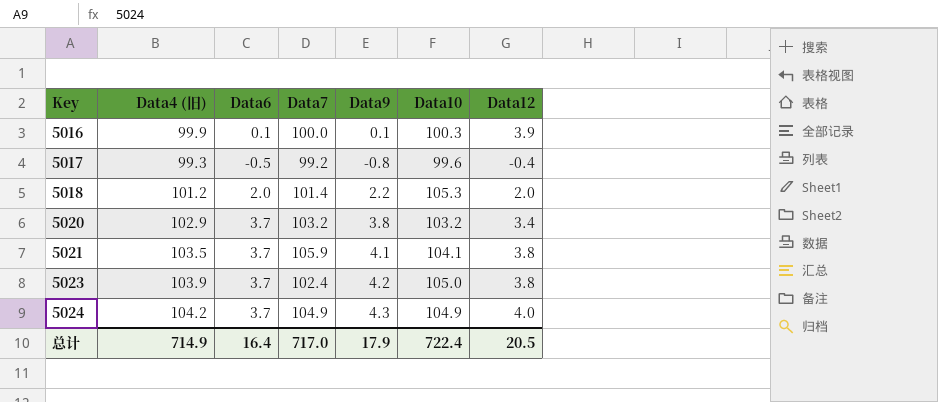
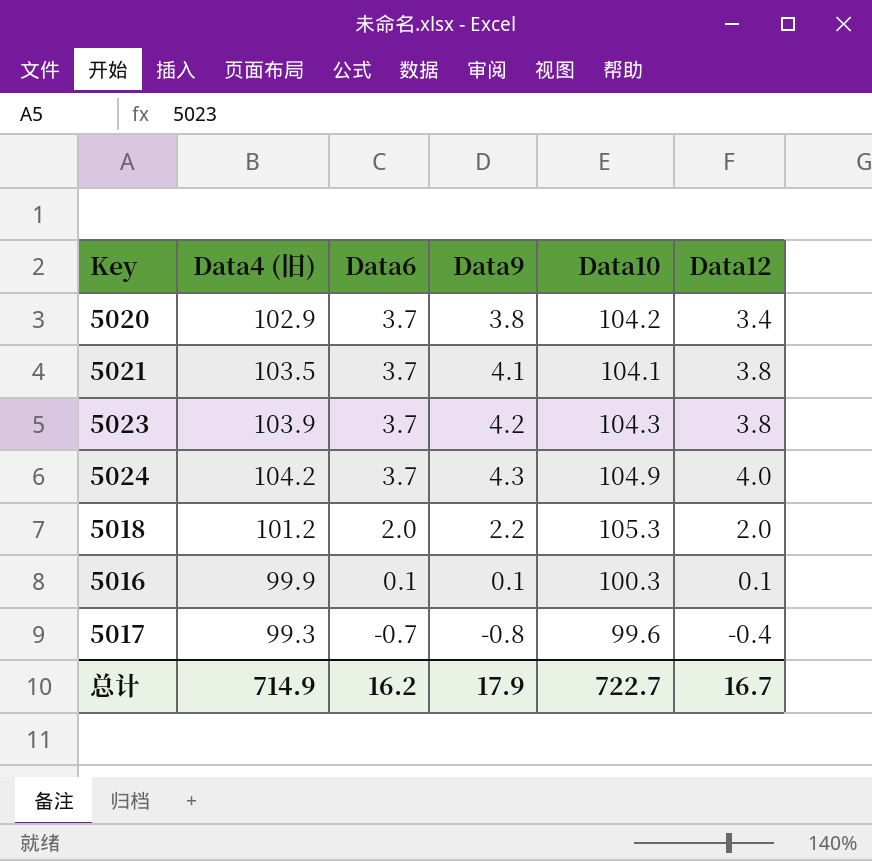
row order: Key ascending -> Data6 descending
column Data7 | position: 4 -> none
5020 | Data10: 103.2 -> 104.2
5023 | Data10: 105.0 -> 104.3
5016 | Data12: 3.9 -> 0.1
5017 | Data6: -0.5 -> -0.7
总计 | Data6: 16.4 -> 16.2
总计 | Data10: 722.4 -> 722.7
总计 | Data12: 20.5 -> 16.7

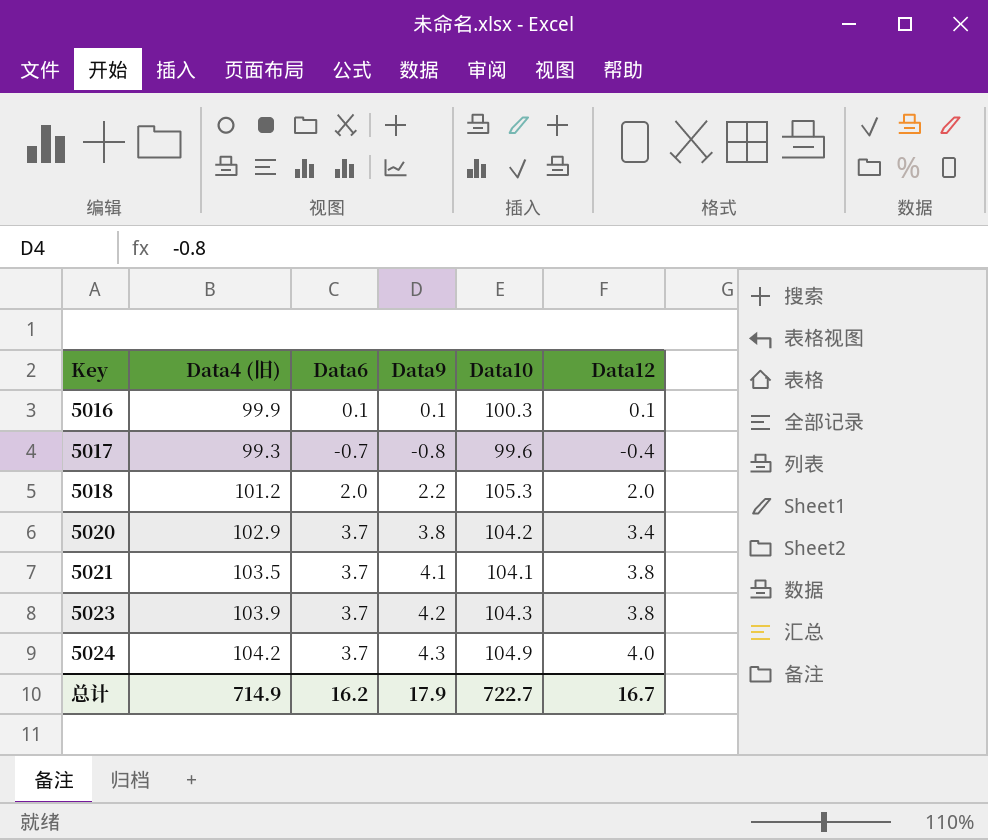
row order: Data6 descending -> Key ascending

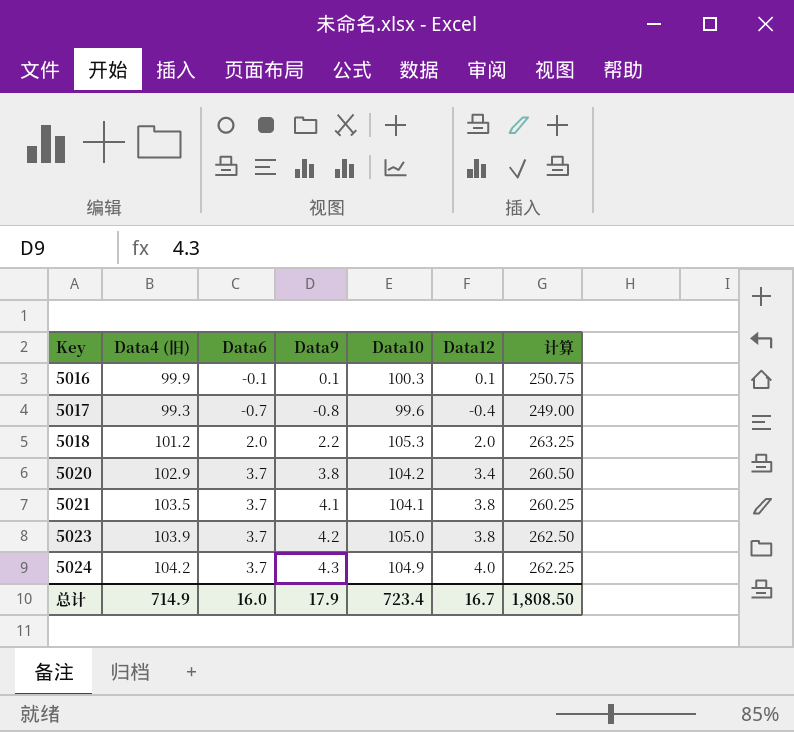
column 计算 | formula: none -> [Data10] * 2.5
5016 | Data6: 0.1 -> -0.1
5023 | Data10: 104.3 -> 105.0
总计 | Data6: 16.2 -> 16.0
总计 | Data10: 722.7 -> 723.4

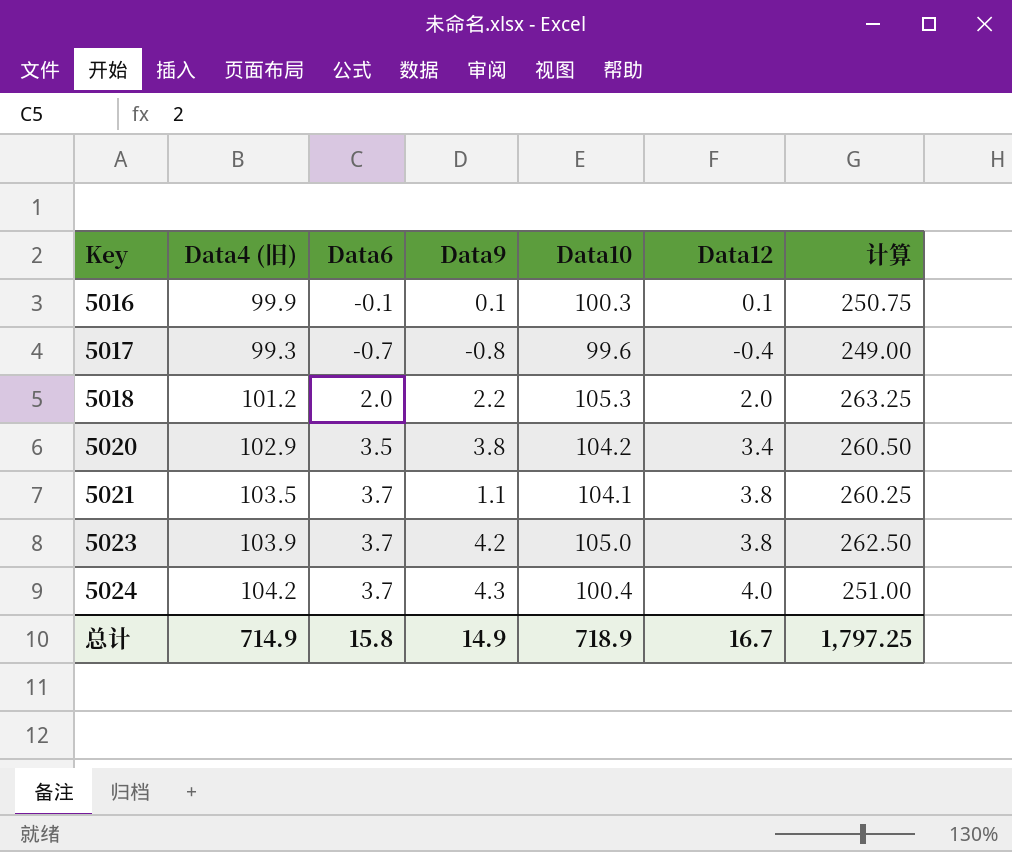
5020 | Data6: 3.7 -> 3.5
5021 | Data9: 4.1 -> 1.1
5024 | Data10: 104.9 -> 100.4
5024 | 计算: 262.25 -> 251.00
总计 | Data6: 16.0 -> 15.8
总计 | Data9: 17.9 -> 14.9
总计 | Data10: 723.4 -> 718.9
总计 | 计算: 1,808.50 -> 1,797.25

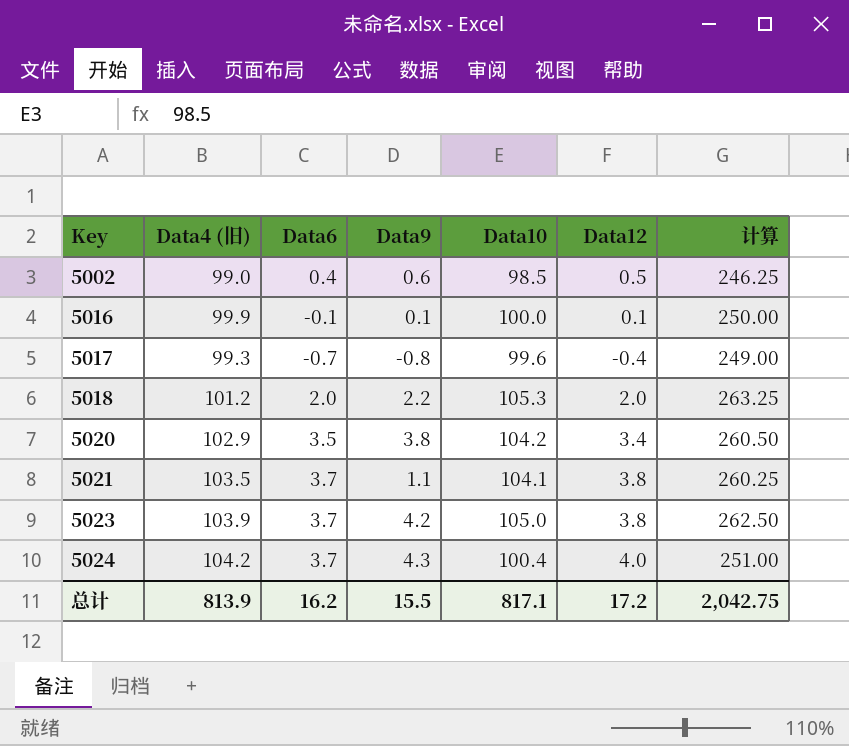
row 5002: none -> 99.0 | 0.4 | 0.6 | 98.5 | 0.5 | 246.25
5016 | Data10: 100.3 -> 100.0
5016 | 计算: 250.75 -> 250.00
总计 | Data4 (旧): 714.9 -> 813.9
总计 | Data6: 15.8 -> 16.2
总计 | Data9: 14.9 -> 15.5
总计 | Data10: 718.9 -> 817.1
总计 | Data12: 16.7 -> 17.2
总计 | 计算: 1,797.25 -> 2,042.75

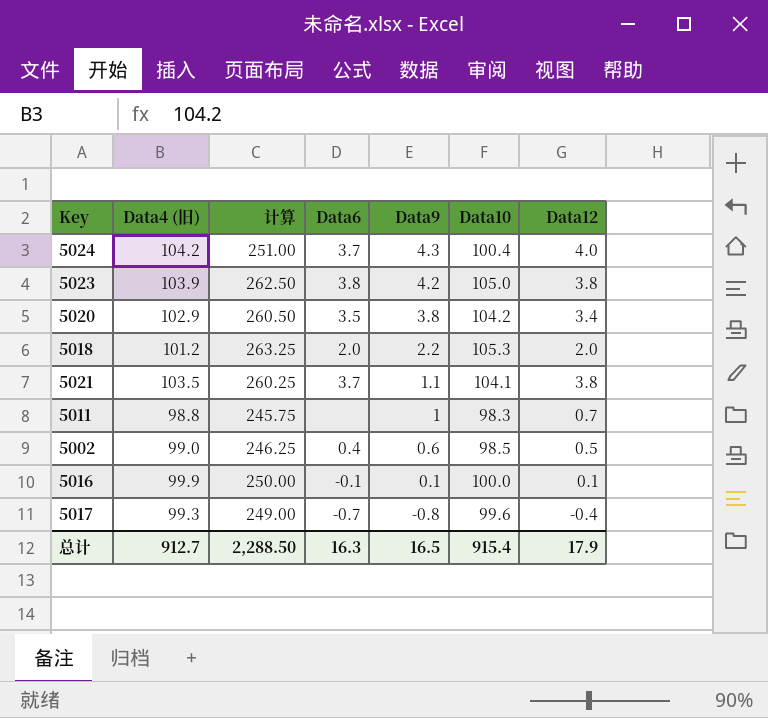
row order: Key ascending -> Data9 descending
column 计算 | position: 7 -> 3
5023 | Data6: 3.7 -> 3.8
row 5011: none -> 98.8 | 245.75 | none | 1 | 98.3 | 0.7
总计 | Data4 (旧): 813.9 -> 912.7
总计 | 计算: 2,042.75 -> 2,288.50
总计 | Data6: 16.2 -> 16.3
总计 | Data9: 15.5 -> 16.5
总计 | Data10: 817.1 -> 915.4
总计 | Data12: 17.2 -> 17.9

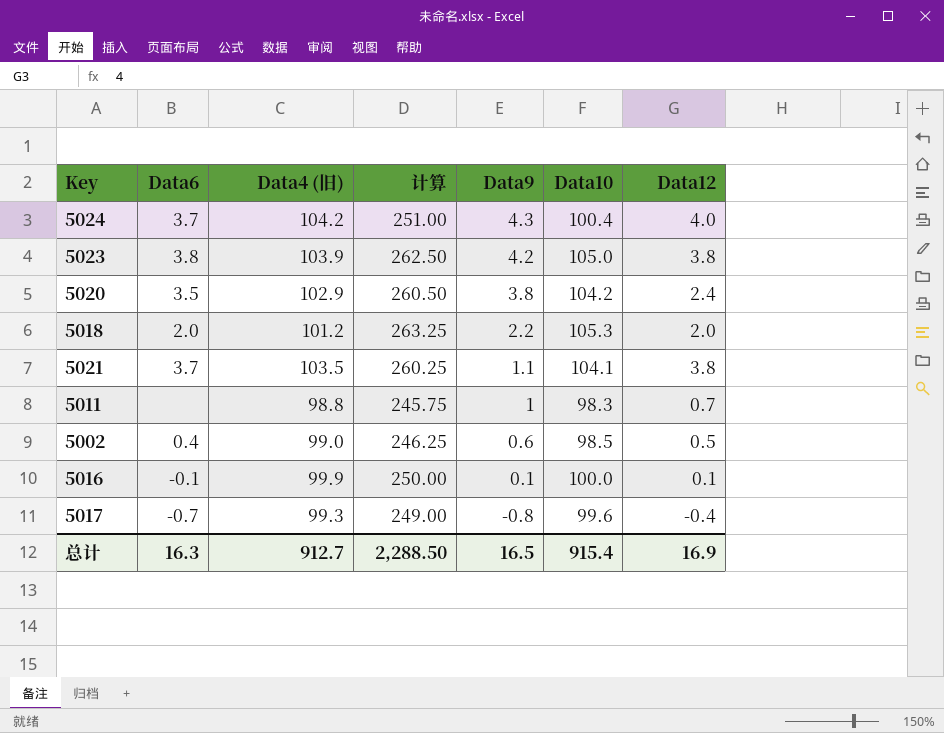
column Data6 | position: 4 -> 2
5020 | Data12: 3.4 -> 2.4
总计 | Data12: 17.9 -> 16.9

